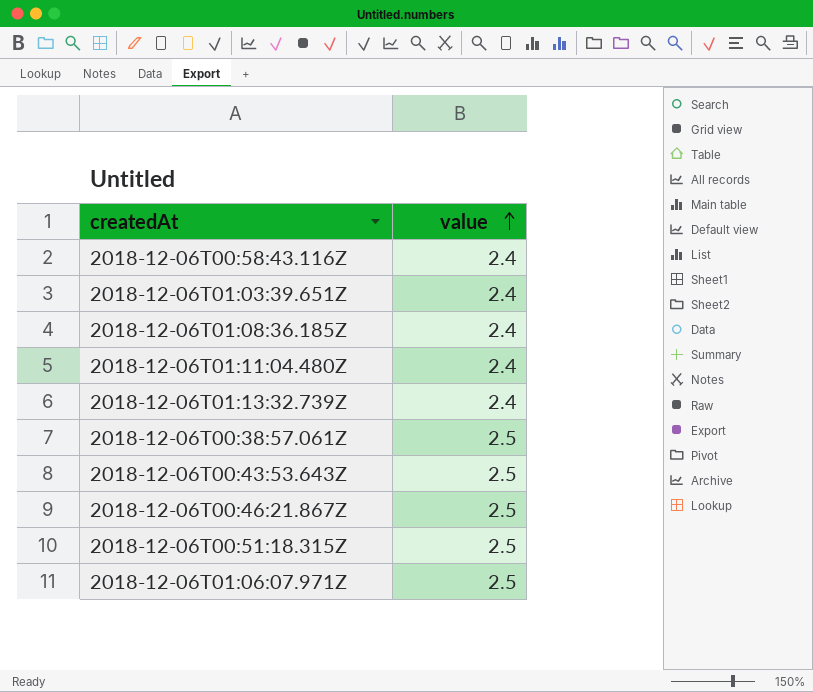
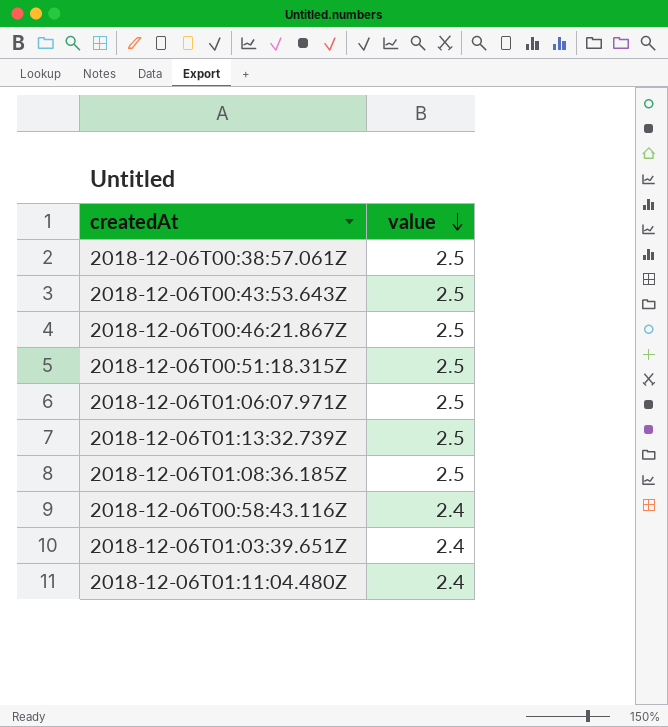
row order: value ascending -> value descending
2018-12-06T01:13:32.739Z | value: 2.4 -> 2.5
2018-12-06T01:08:36.185Z | value: 2.4 -> 2.5

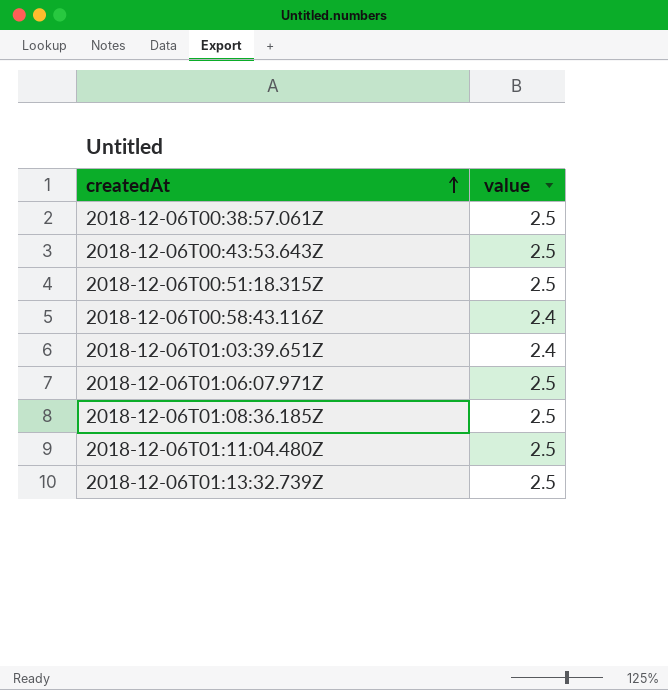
row order: value descending -> createdAt ascending
row 2018-12-06T00:46:21.867Z: 2.5 -> none
2018-12-06T01:11:04.480Z | value: 2.4 -> 2.5

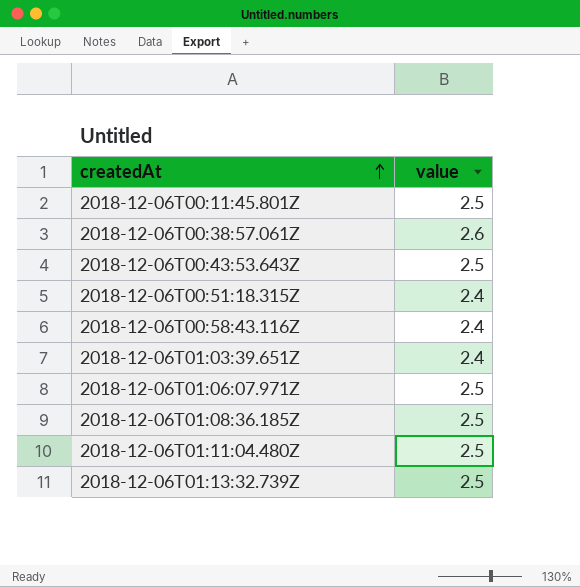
row 2018-12-06T00:11:45.801Z: none -> 2.5
2018-12-06T00:38:57.061Z | value: 2.5 -> 2.6
2018-12-06T00:51:18.315Z | value: 2.5 -> 2.4

